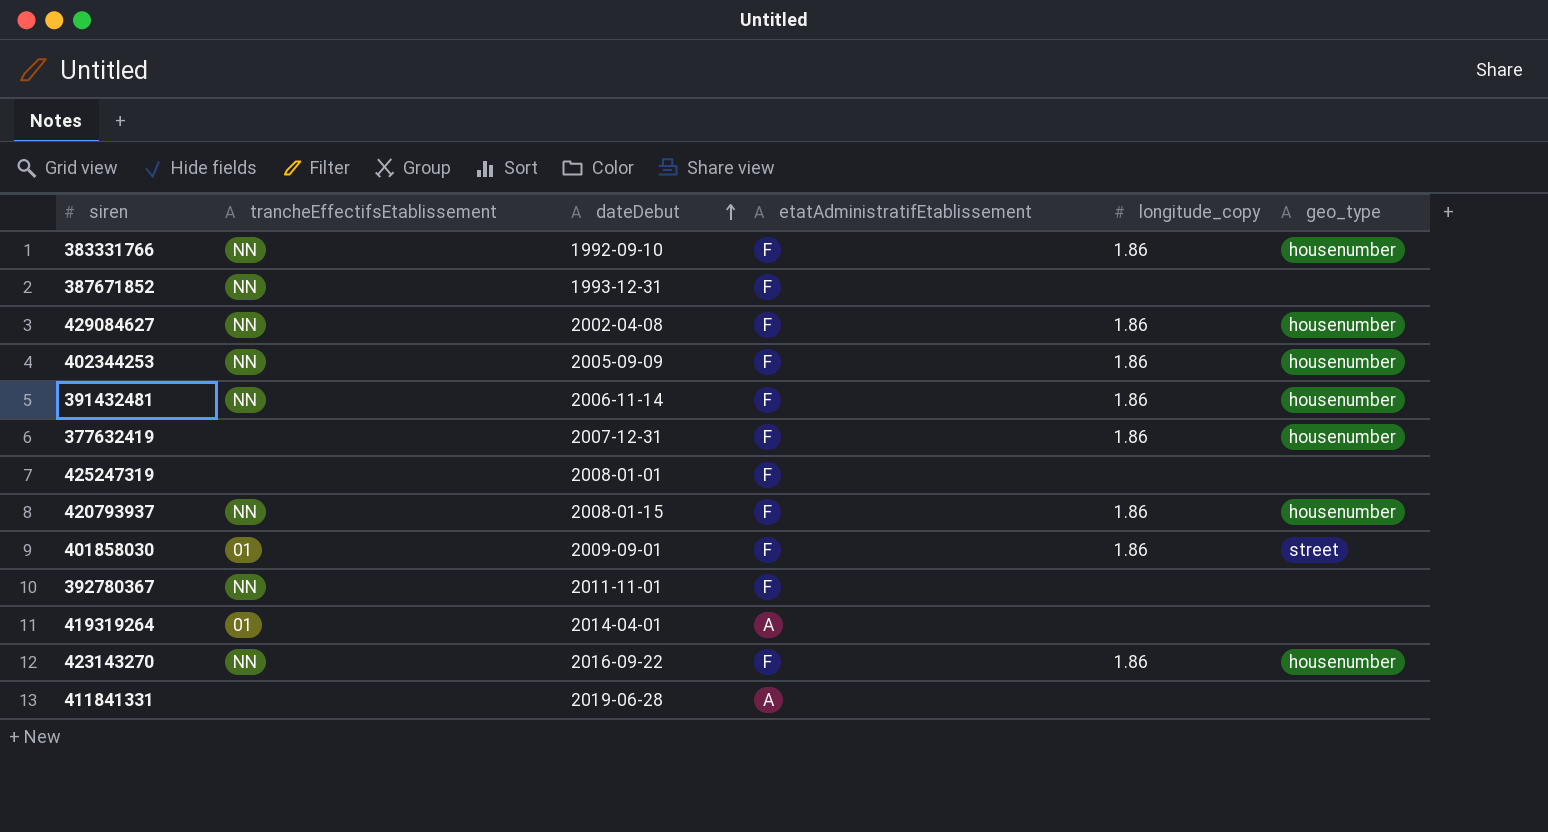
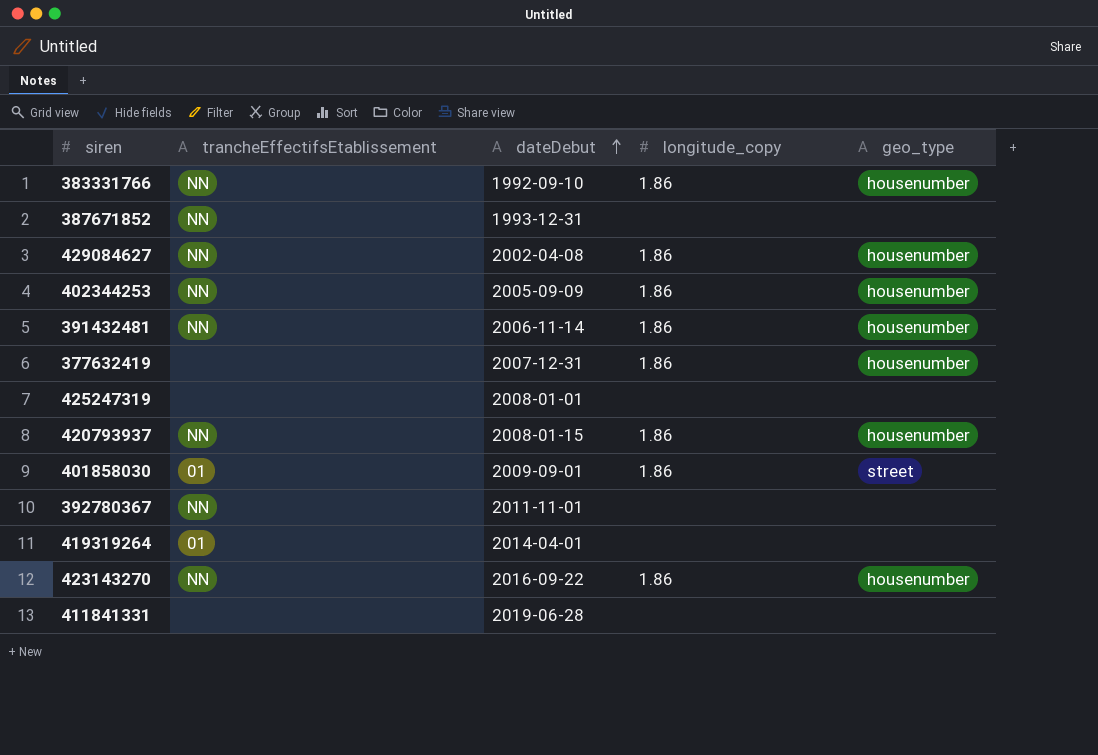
column etatAdministratifEtablissement | position: 4 -> none

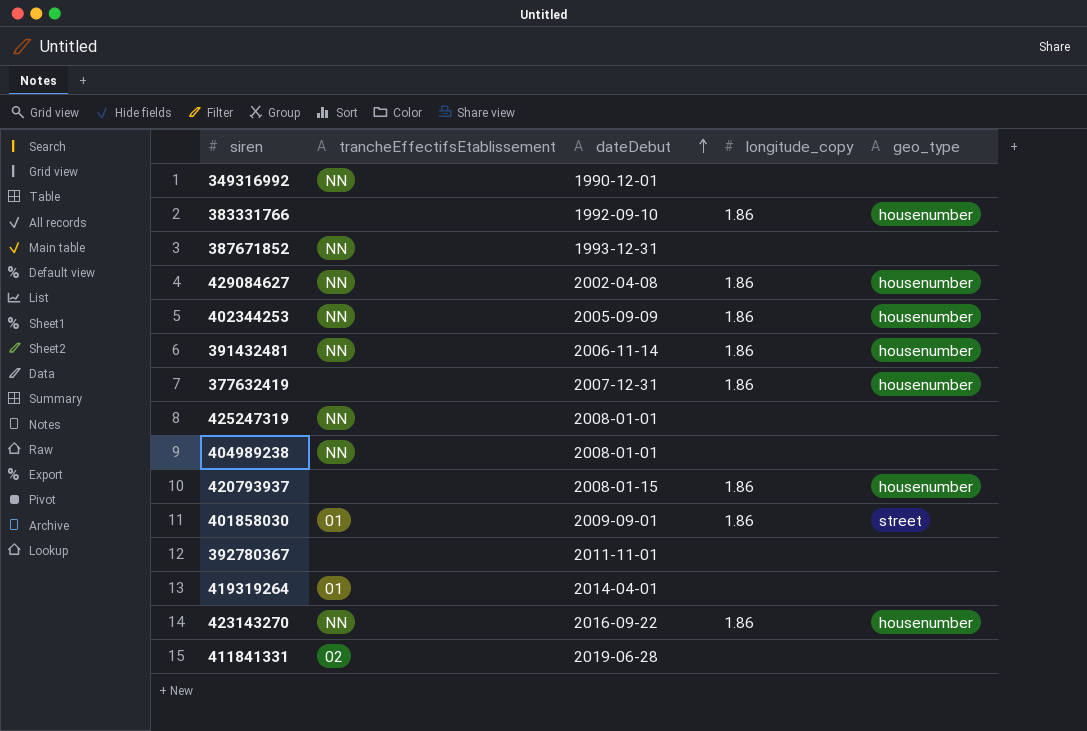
row 349316992: none -> NN | 1990-12-01 | none | none
383331766 | trancheEffectifsEtablissement: NN -> none
425247319 | trancheEffectifsEtablissement: none -> NN
row 404989238: none -> NN | 2008-01-01 | none | none
420793937 | trancheEffectifsEtablissement: NN -> none
392780367 | trancheEffectifsEtablissement: NN -> none
411841331 | trancheEffectifsEtablissement: none -> 02

